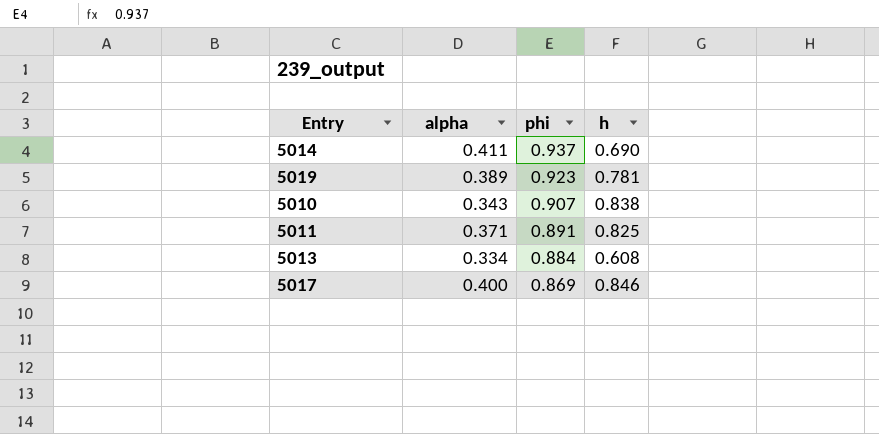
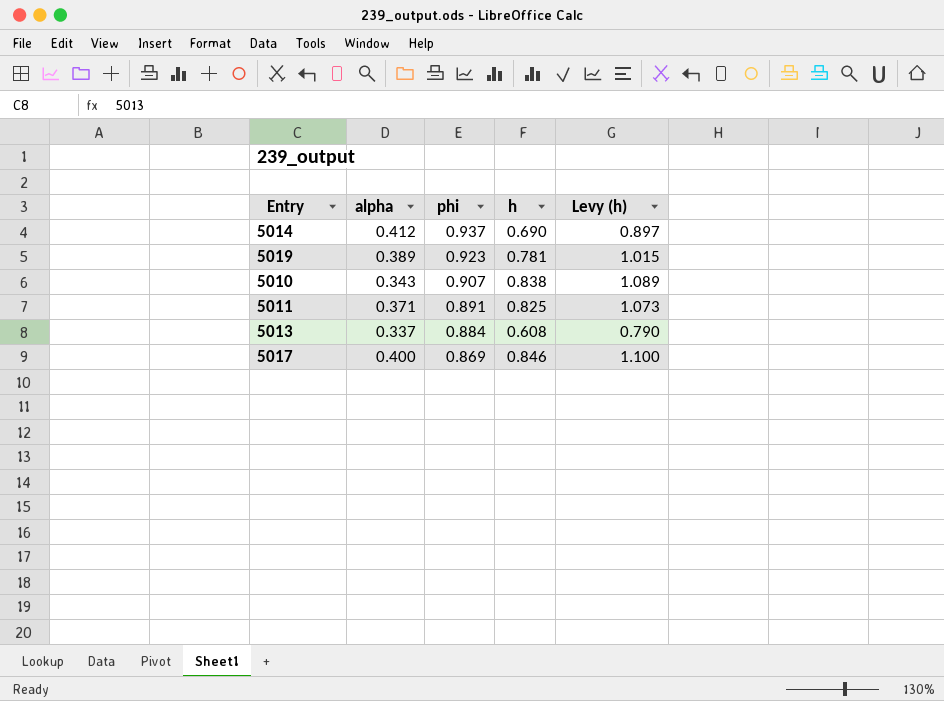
column Levy (h) | formula: none -> [h] * 1.3
5014 | alpha: 0.411 -> 0.412
5013 | alpha: 0.334 -> 0.337

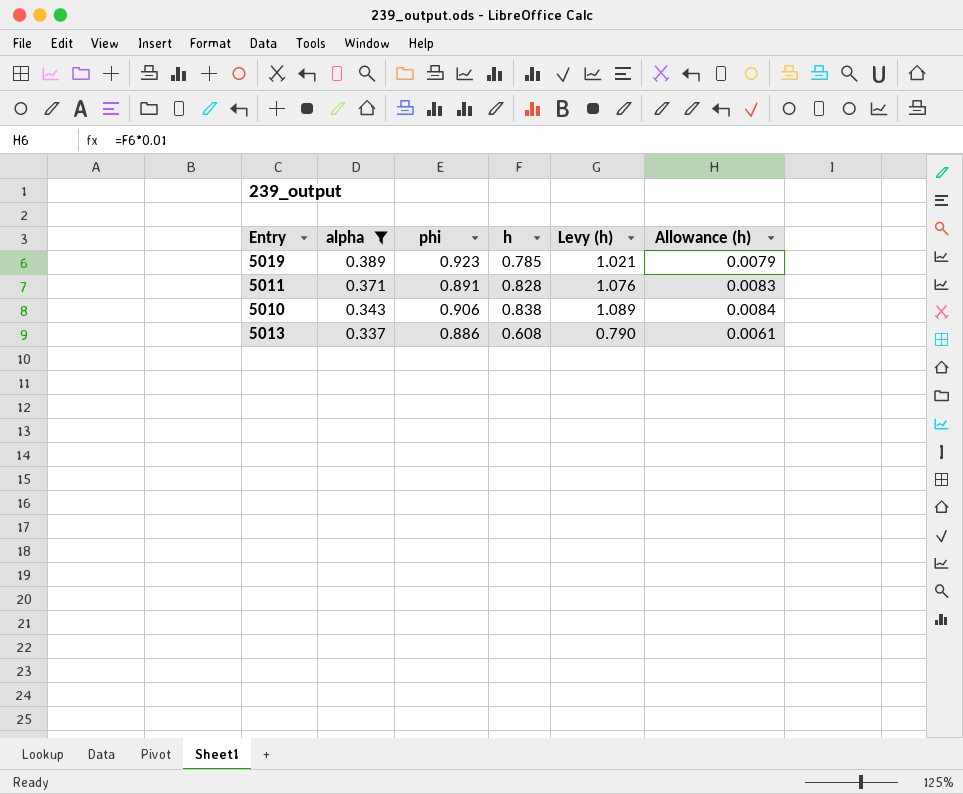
filter: none -> alpha <= 0.389
row order: phi descending -> alpha descending
column Allowance (h) | formula: none -> [h] * 0.01
5019 | h: 0.781 -> 0.785
5019 | Levy (h): 1.015 -> 1.021
5011 | h: 0.825 -> 0.828
5011 | Levy (h): 1.073 -> 1.076
5010 | phi: 0.907 -> 0.906
5013 | phi: 0.884 -> 0.886

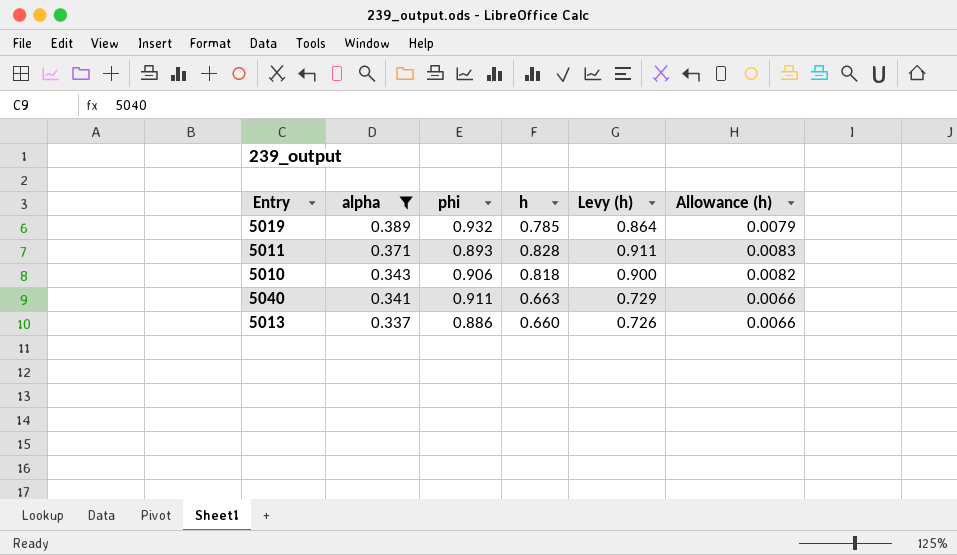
column Levy (h) | formula: [h] * 1.3 -> [h] * 1.1
5019 | phi: 0.923 -> 0.932
5011 | phi: 0.891 -> 0.893
5010 | h: 0.838 -> 0.818
5010 | Allowance (h): 0.0084 -> 0.0082
row 5040: none -> 0.341 | 0.911 | 0.663 | 0.729 | 0.0066
5013 | h: 0.608 -> 0.660
5013 | Allowance (h): 0.0061 -> 0.0066

